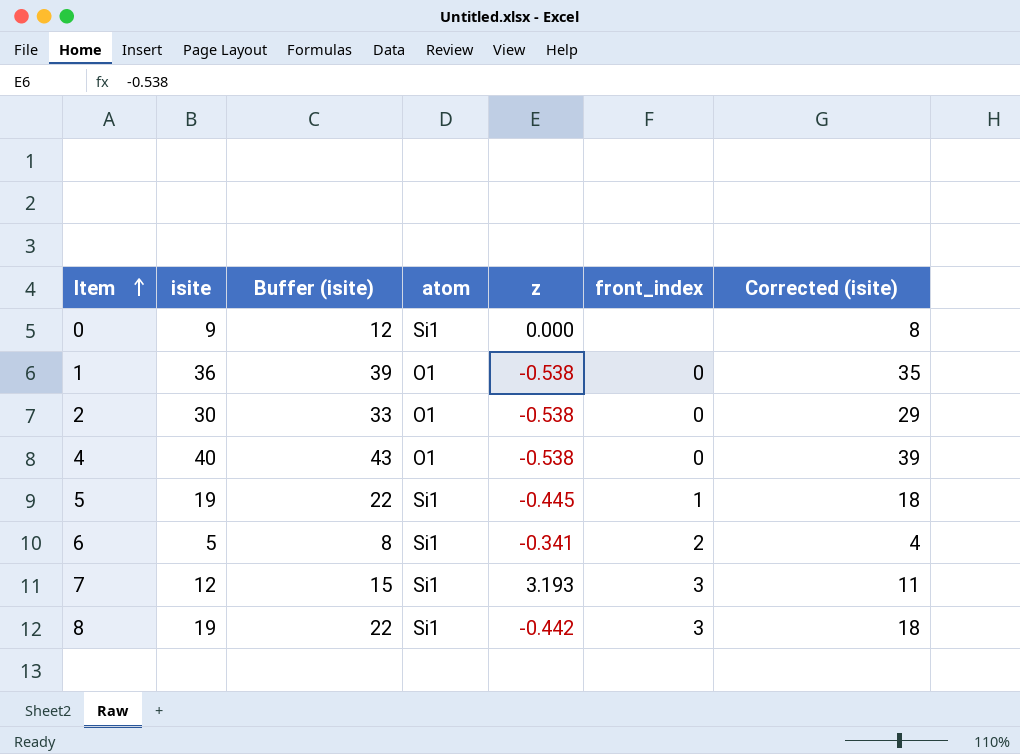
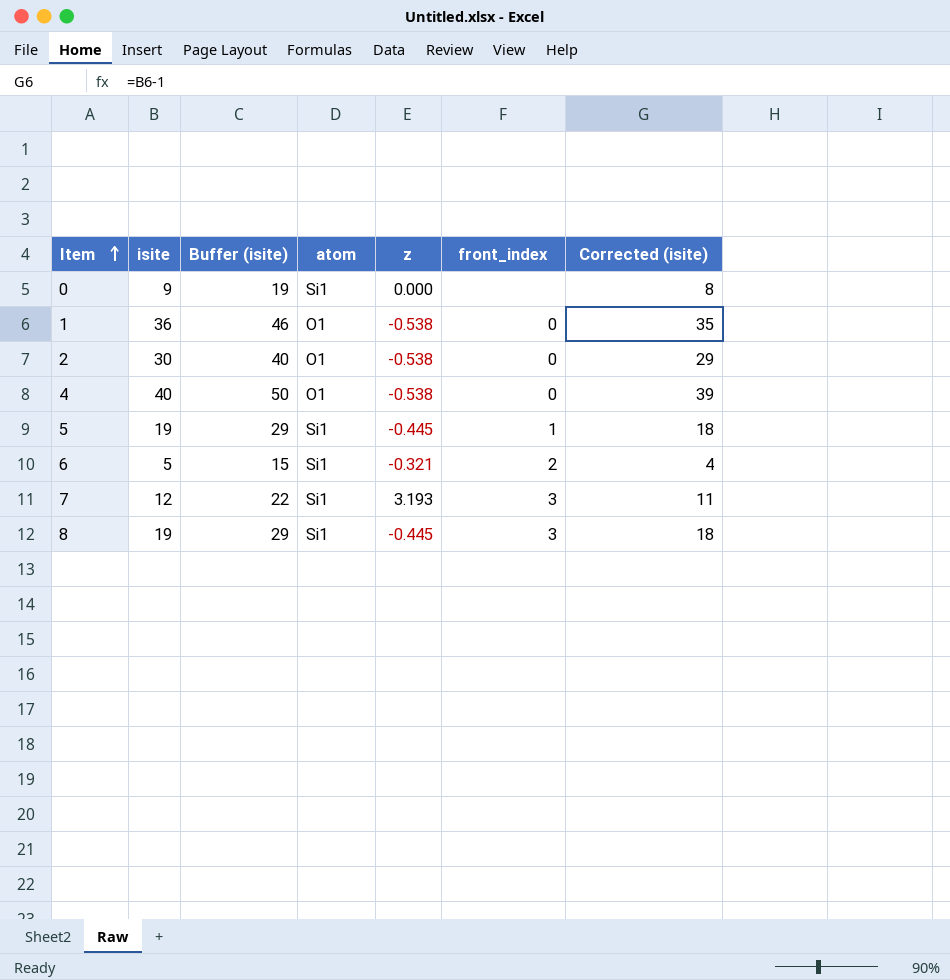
column Buffer (isite) | formula: [isite] + 3 -> [isite] + 10
6 | z: -0.341 -> -0.321
8 | z: -0.442 -> -0.445

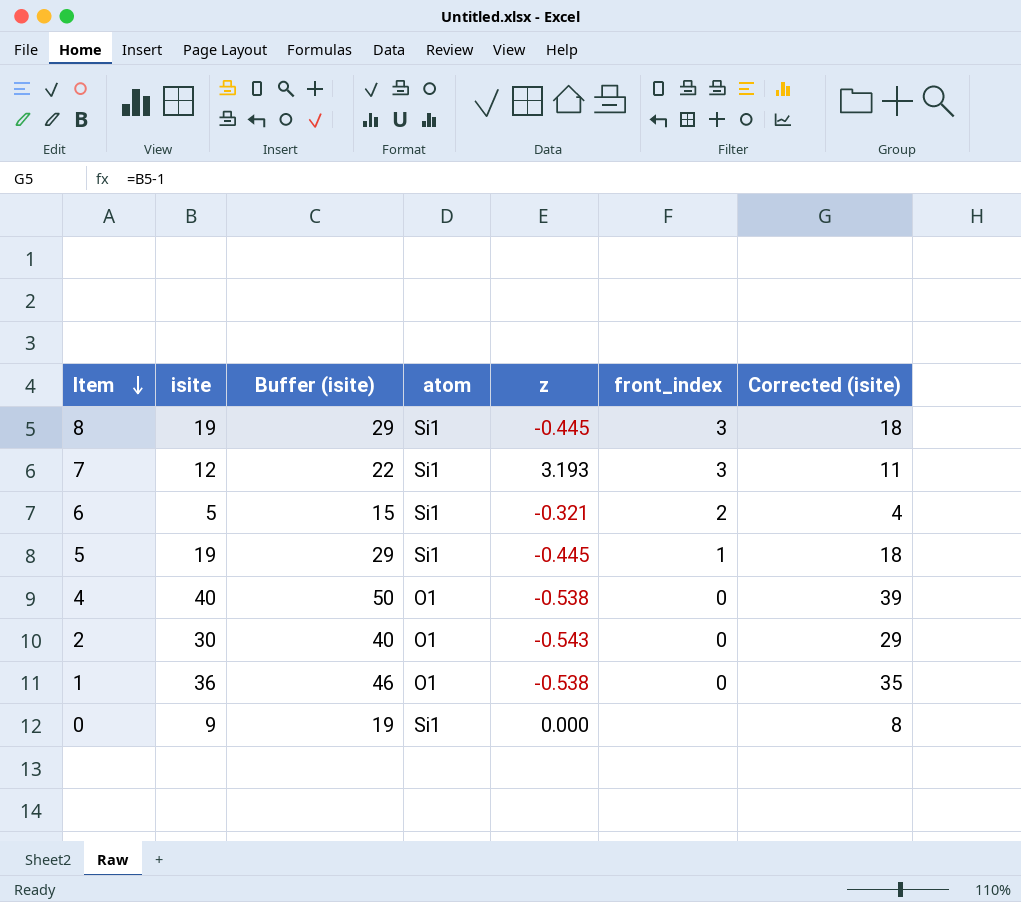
row order: Item ascending -> Item descending
2 | z: -0.538 -> -0.543

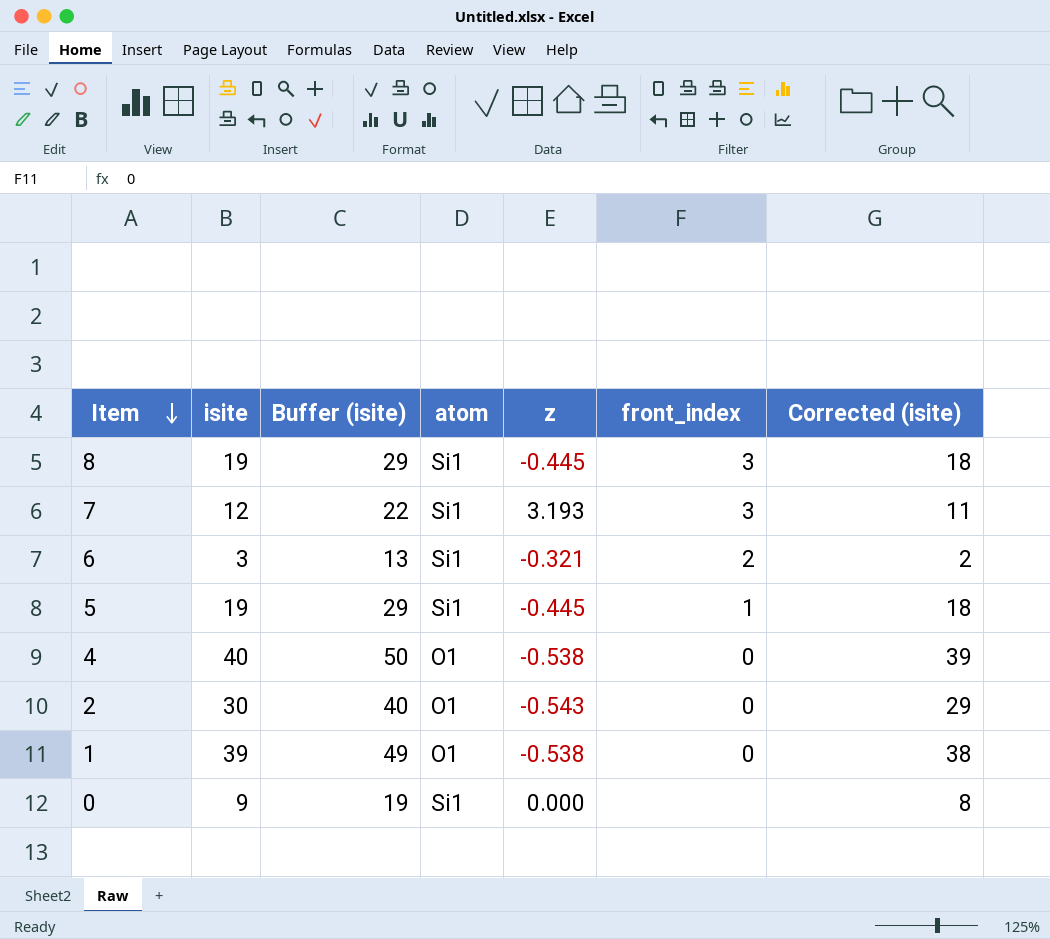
6 | isite: 5 -> 3
6 | Buffer (isite): 15 -> 13
6 | Corrected (isite): 4 -> 2
1 | isite: 36 -> 39
1 | Buffer (isite): 46 -> 49
1 | Corrected (isite): 35 -> 38

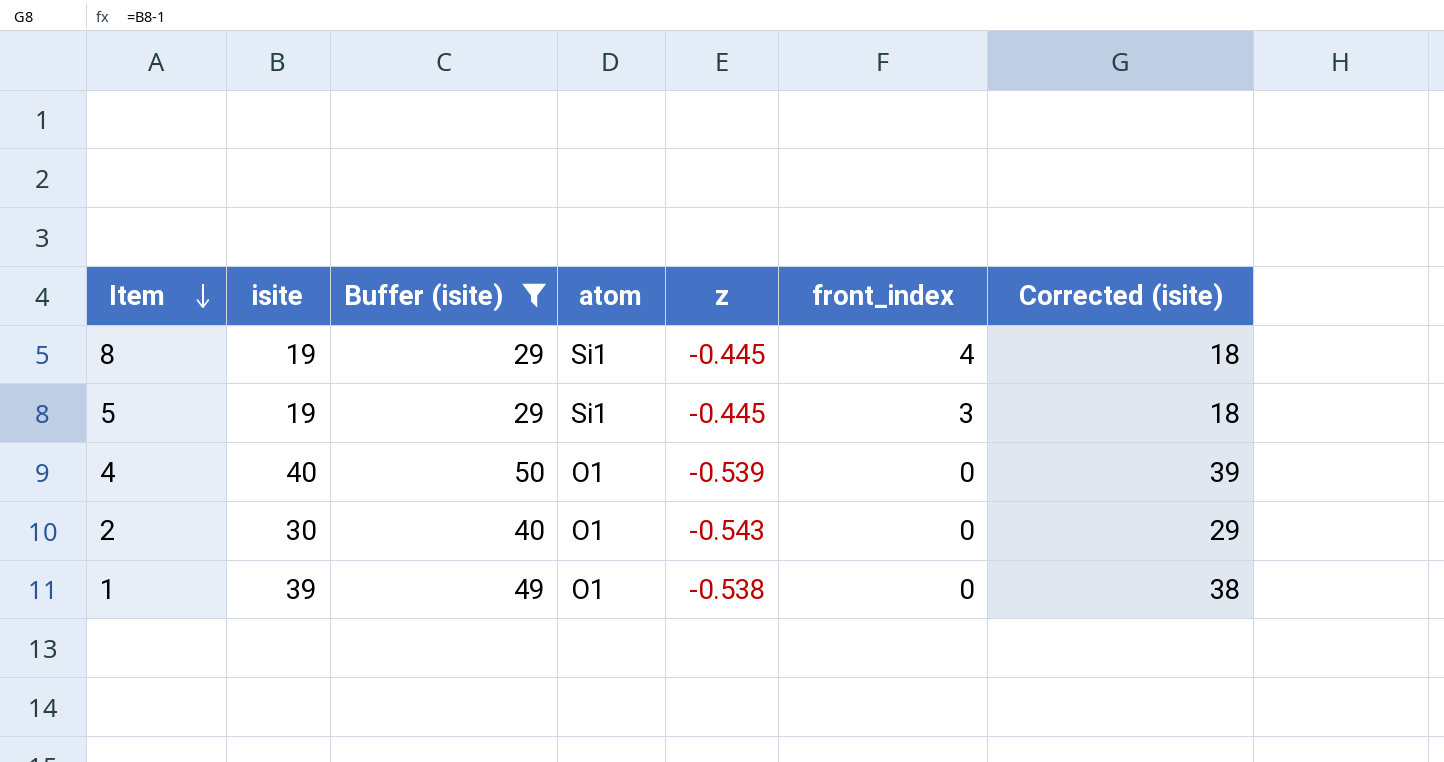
filter: none -> Buffer (isite) >= 29
8 | front_index: 3 -> 4
5 | front_index: 1 -> 3
4 | z: -0.538 -> -0.539

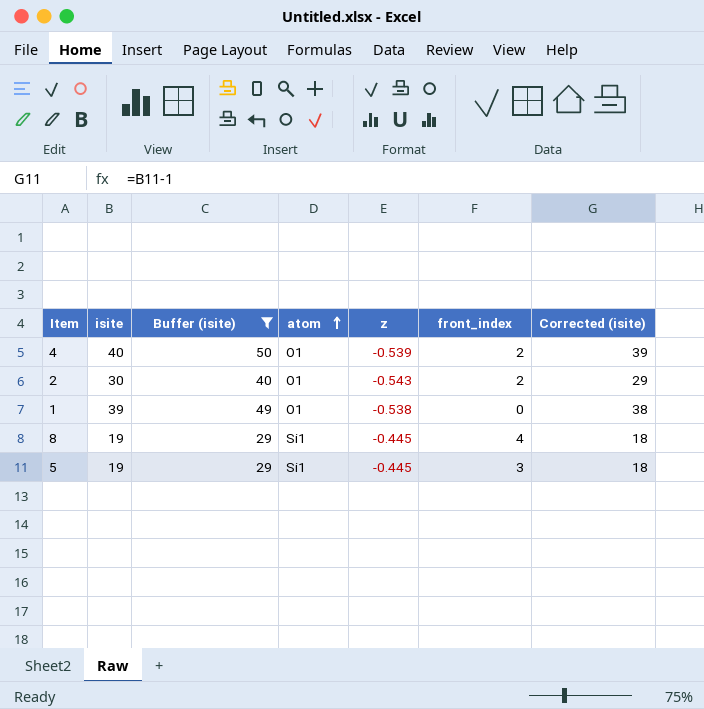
row order: Item descending -> atom ascending
4 | front_index: 0 -> 2
2 | front_index: 0 -> 2

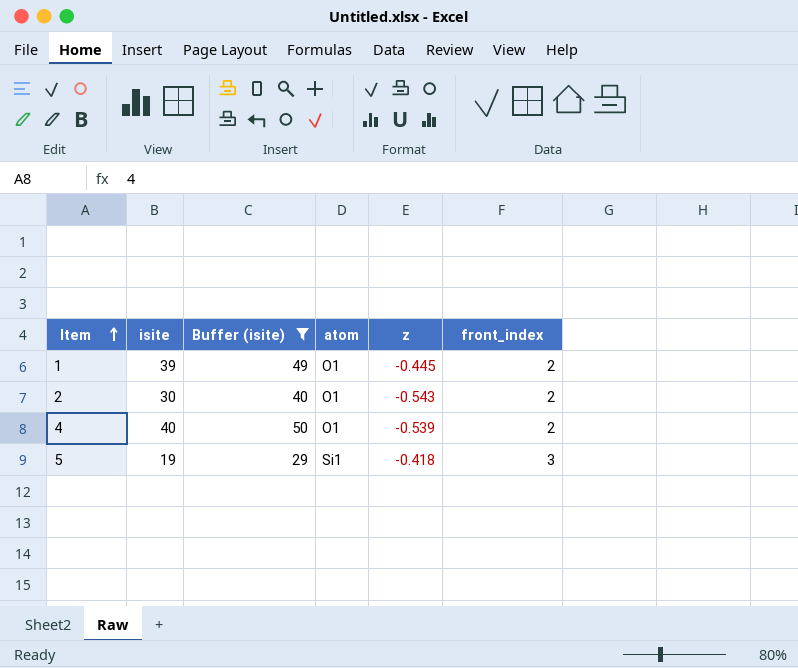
row order: atom ascending -> Item ascending
column Corrected (isite) | formula: [isite] - 1 -> none
row 8: 19 | 29 | Si1 | -0.445 | 4 | 18 -> none
1 | z: -0.538 -> -0.445
1 | front_index: 0 -> 2
5 | z: -0.445 -> -0.418

